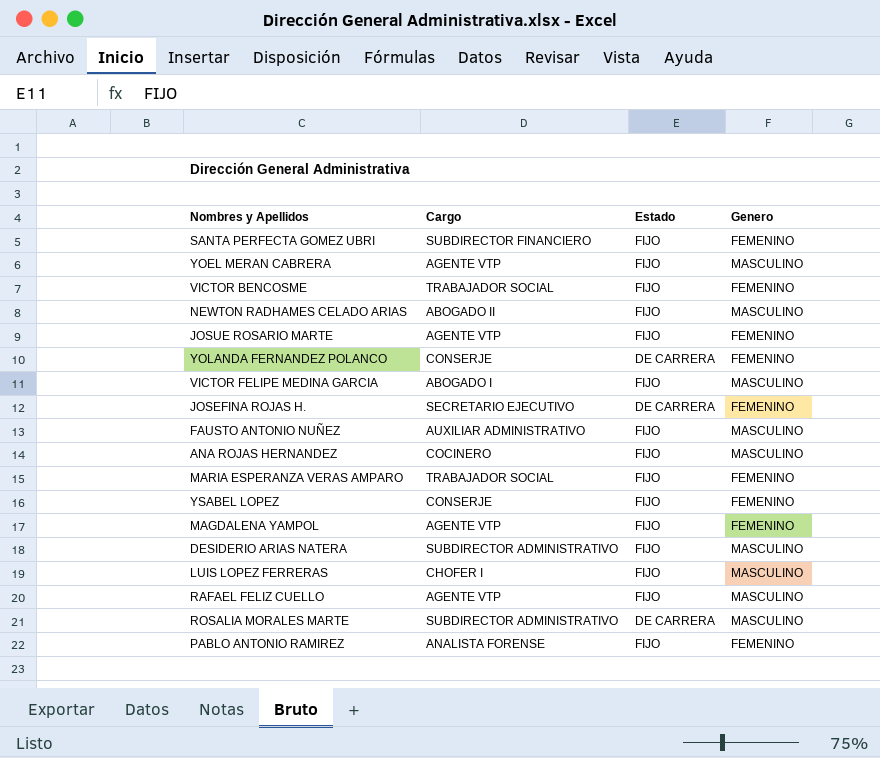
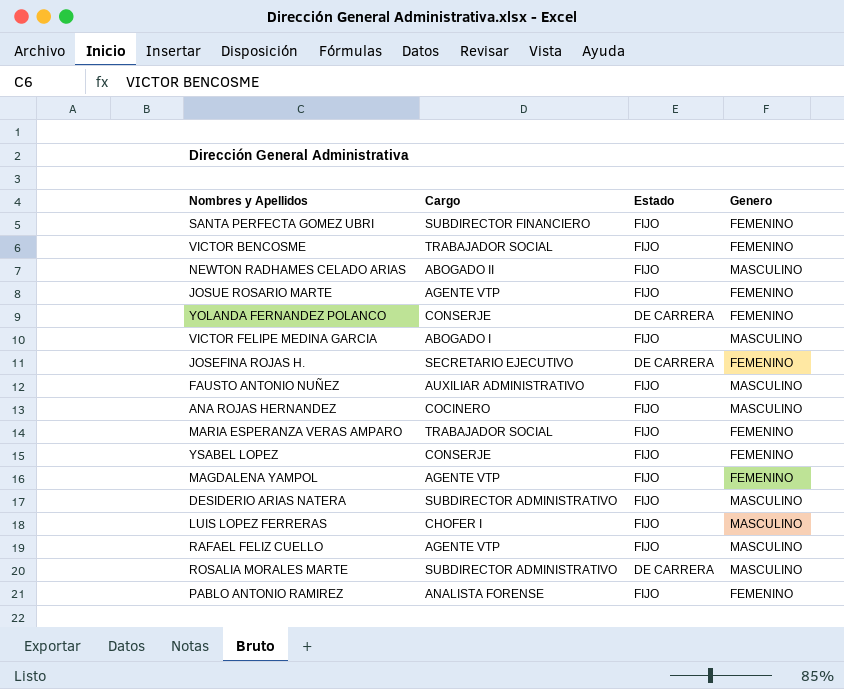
row YOEL MERAN CABRERA: AGENTE VTP | FIJO | MASCULINO -> none

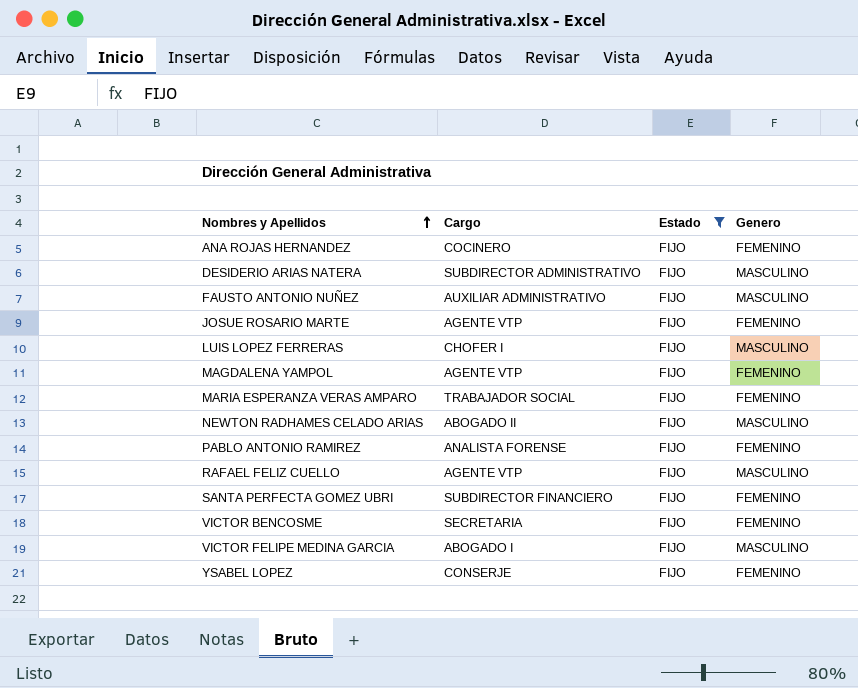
filter: none -> Estado = FIJO
row order: none -> Nombres y Apellidos ascending
ANA ROJAS HERNANDEZ | Genero: MASCULINO -> FEMENINO
VICTOR BENCOSME | Cargo: TRABAJADOR SOCIAL -> SECRETARIA

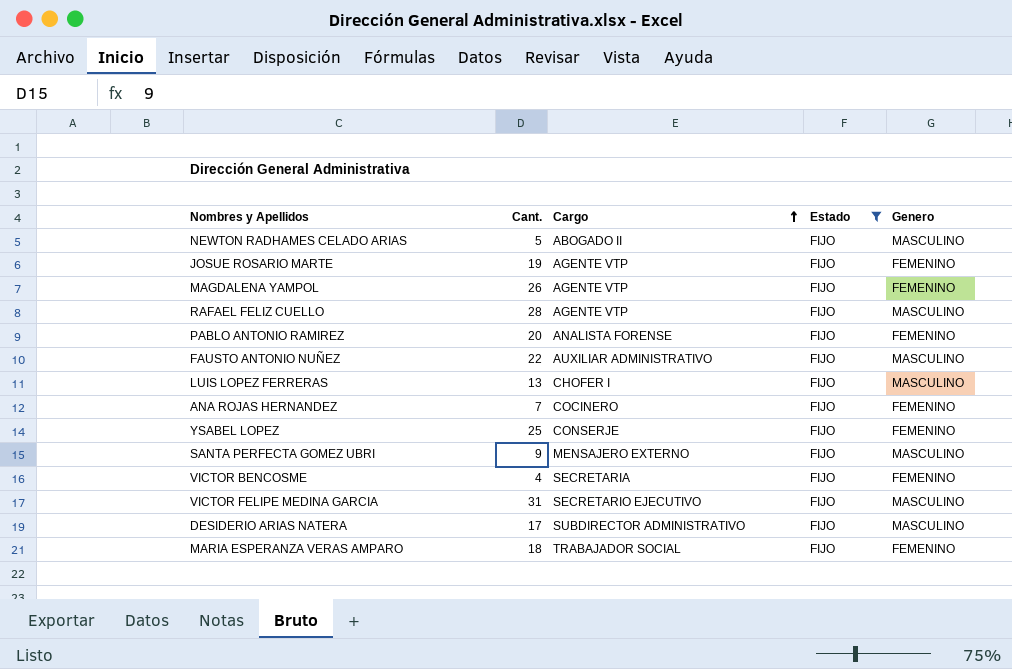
row order: Nombres y Apellidos ascending -> Cargo ascending
column Cant. | position: none -> 2
SANTA PERFECTA GOMEZ UBRI | Cargo: SUBDIRECTOR FINANCIERO -> MENSAJERO EXTERNO
SANTA PERFECTA GOMEZ UBRI | Genero: FEMENINO -> MASCULINO
VICTOR FELIPE MEDINA GARCIA | Cargo: ABOGADO I -> SECRETARIO EJECUTIVO

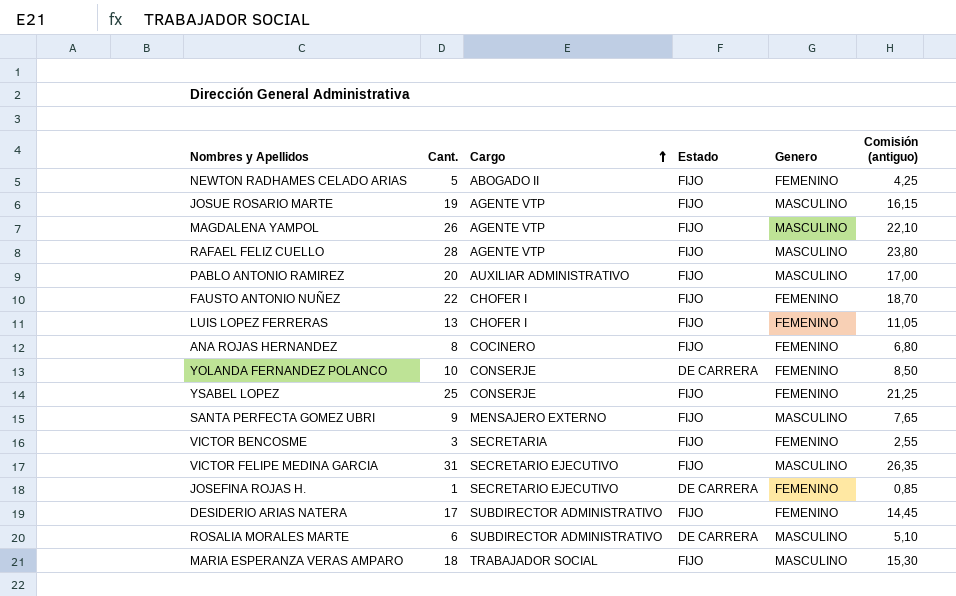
filter: Estado = FIJO -> none
column Comisión (antiguo) | formula: none -> [Cant.] * 0,85
NEWTON RADHAMES CELADO ARIAS | Genero: MASCULINO -> FEMENINO
JOSUE ROSARIO MARTE | Genero: FEMENINO -> MASCULINO
MAGDALENA YAMPOL | Genero: FEMENINO -> MASCULINO
PABLO ANTONIO RAMIREZ | Cargo: ANALISTA FORENSE -> AUXILIAR ADMINISTRATIVO
PABLO ANTONIO RAMIREZ | Genero: FEMENINO -> MASCULINO
FAUSTO ANTONIO NUÑEZ | Cargo: AUXILIAR ADMINISTRATIVO -> CHOFER I
FAUSTO ANTONIO NUÑEZ | Genero: MASCULINO -> FEMENINO
LUIS LOPEZ FERRERAS | Genero: MASCULINO -> FEMENINO
ANA ROJAS HERNANDEZ | Cant.: 7 -> 8
VICTOR BENCOSME | Cant.: 4 -> 3
DESIDERIO ARIAS NATERA | Genero: MASCULINO -> FEMENINO
MARIA ESPERANZA VERAS AMPARO | Genero: FEMENINO -> MASCULINO

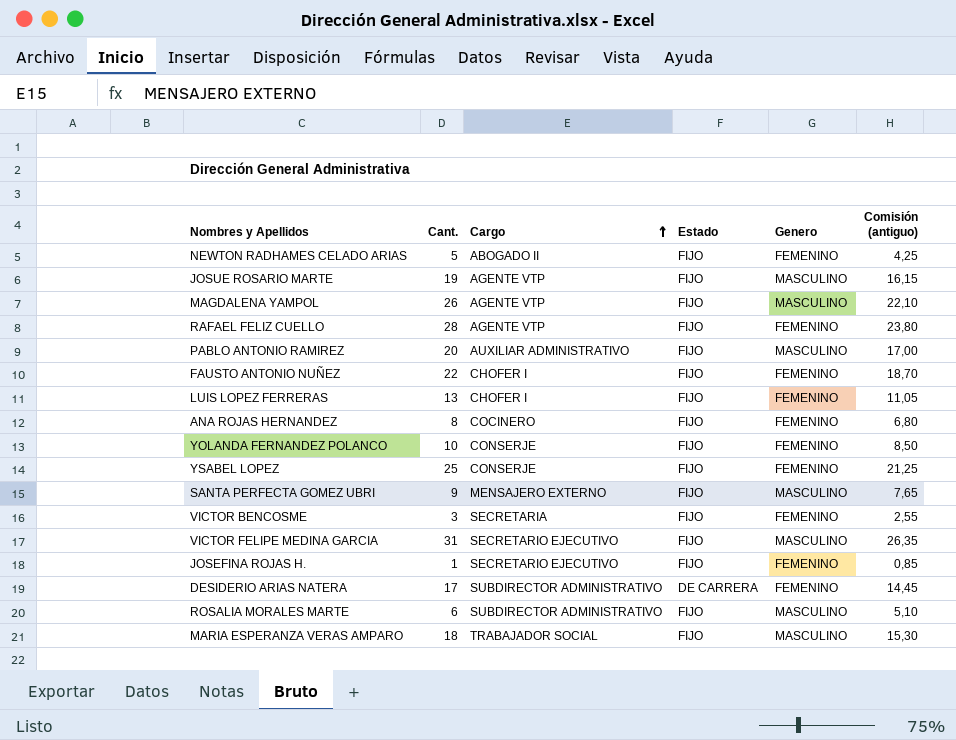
RAFAEL FELIZ CUELLO | Genero: MASCULINO -> FEMENINO
YOLANDA FERNANDEZ POLANCO | Estado: DE CARRERA -> FIJO
JOSEFINA ROJAS H. | Estado: DE CARRERA -> FIJO
DESIDERIO ARIAS NATERA | Estado: FIJO -> DE CARRERA
ROSALIA MORALES MARTE | Estado: DE CARRERA -> FIJO

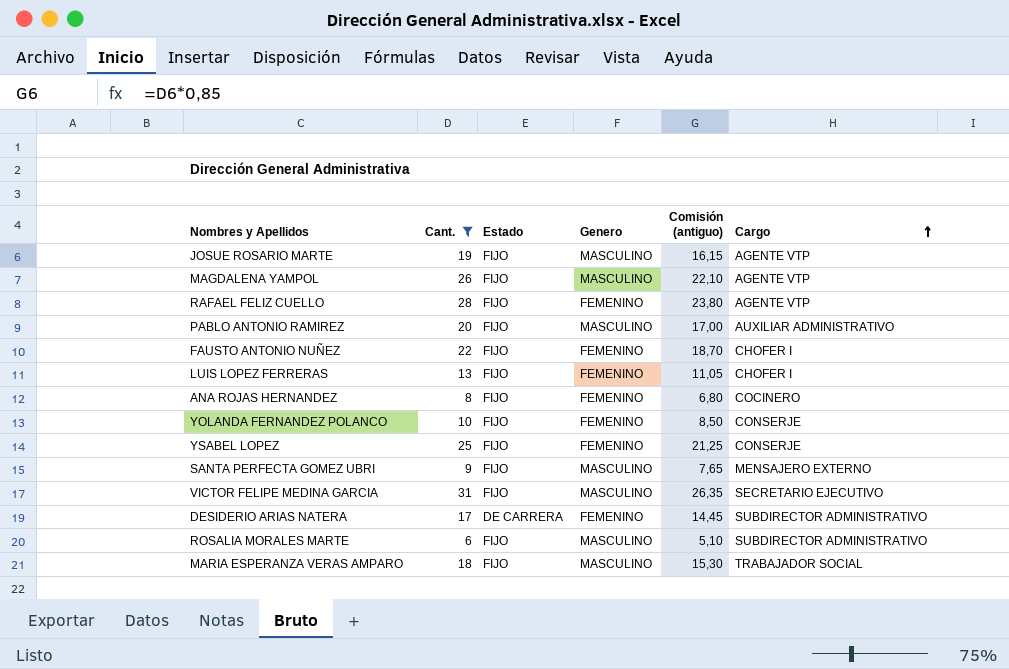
filter: none -> Cant. >= 6
column Cargo | position: 3 -> 6

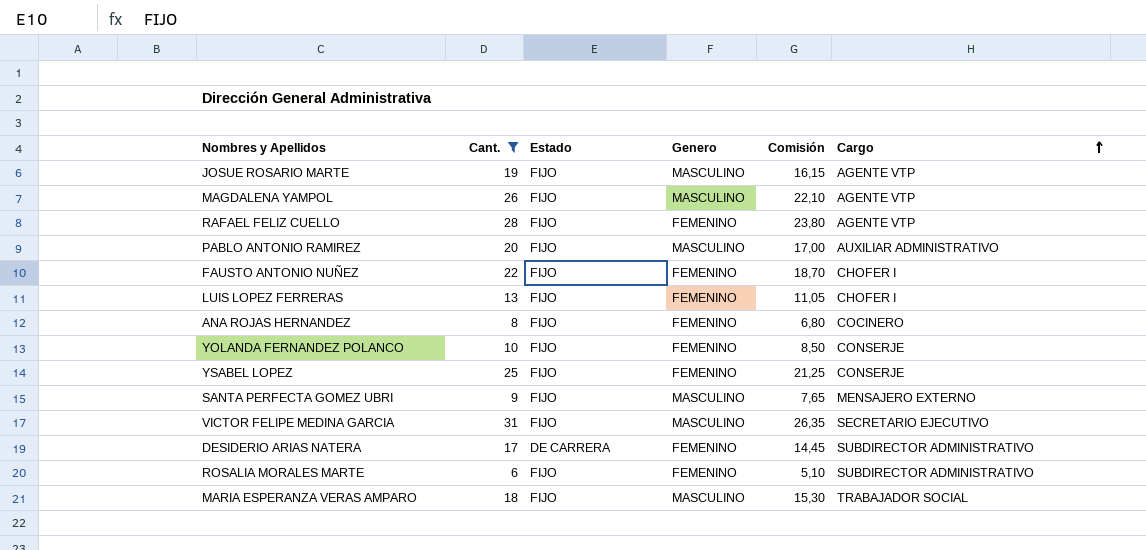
column name: Comisión (antiguo) -> Comisión
ROSALIA MORALES MARTE | Genero: MASCULINO -> FEMENINO

